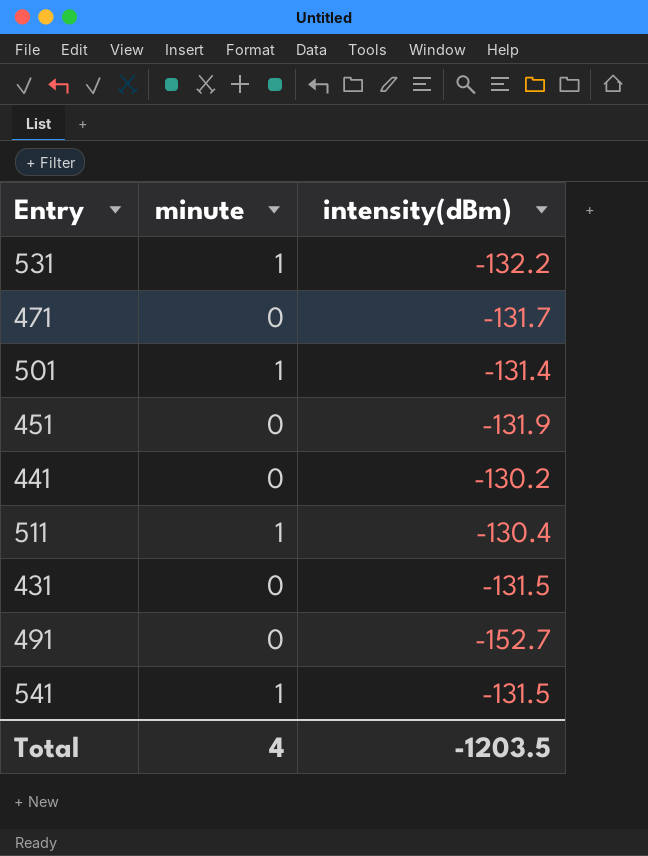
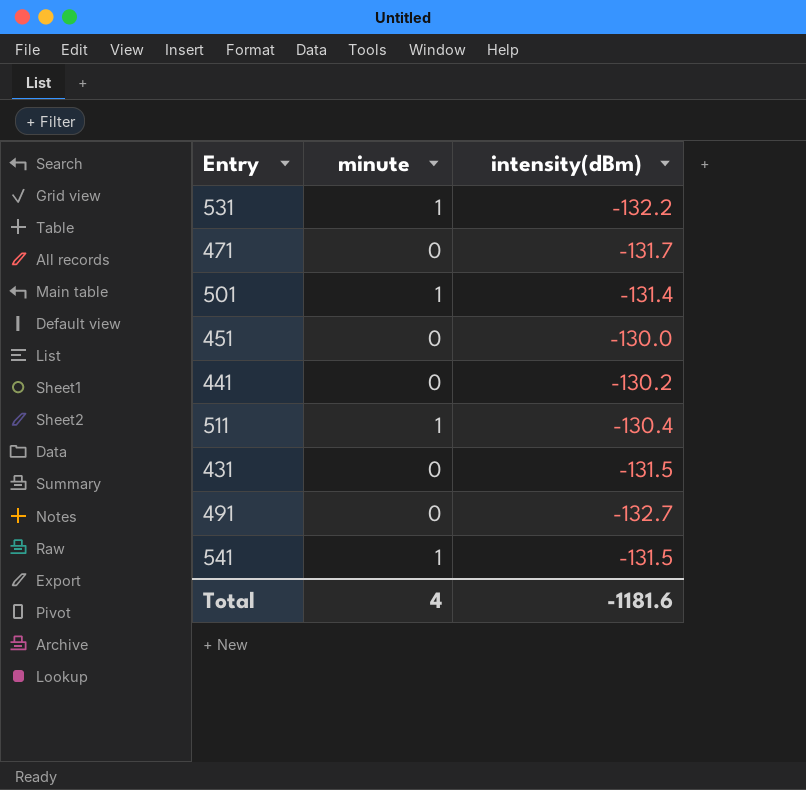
451 | intensity(dBm): -131.9 -> -130.0
491 | intensity(dBm): -152.7 -> -132.7
Total | intensity(dBm): -1203.5 -> -1181.6

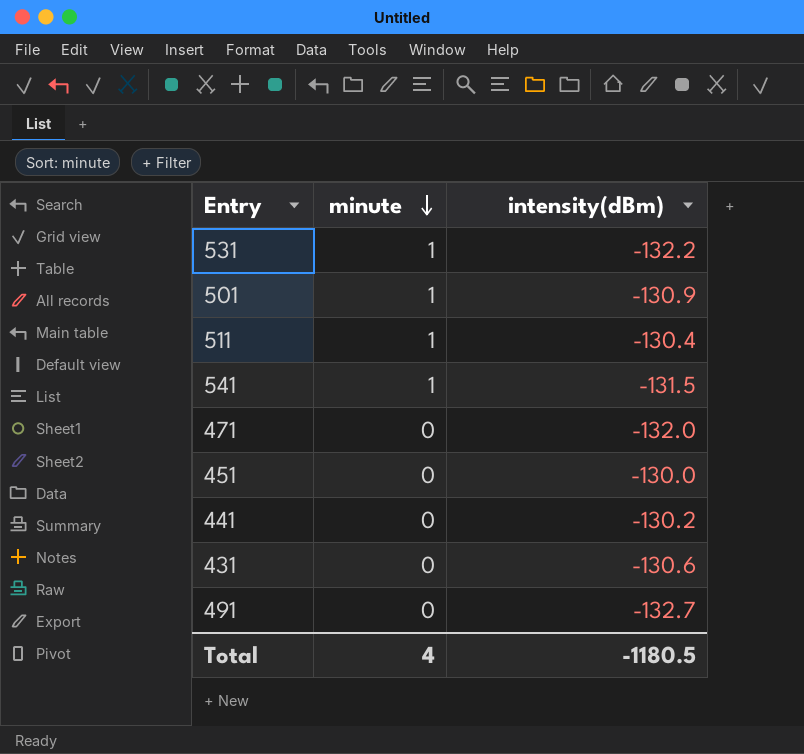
row order: none -> minute descending
501 | intensity(dBm): -131.4 -> -130.9
471 | intensity(dBm): -131.7 -> -132.0
431 | intensity(dBm): -131.5 -> -130.6
Total | intensity(dBm): -1181.6 -> -1180.5

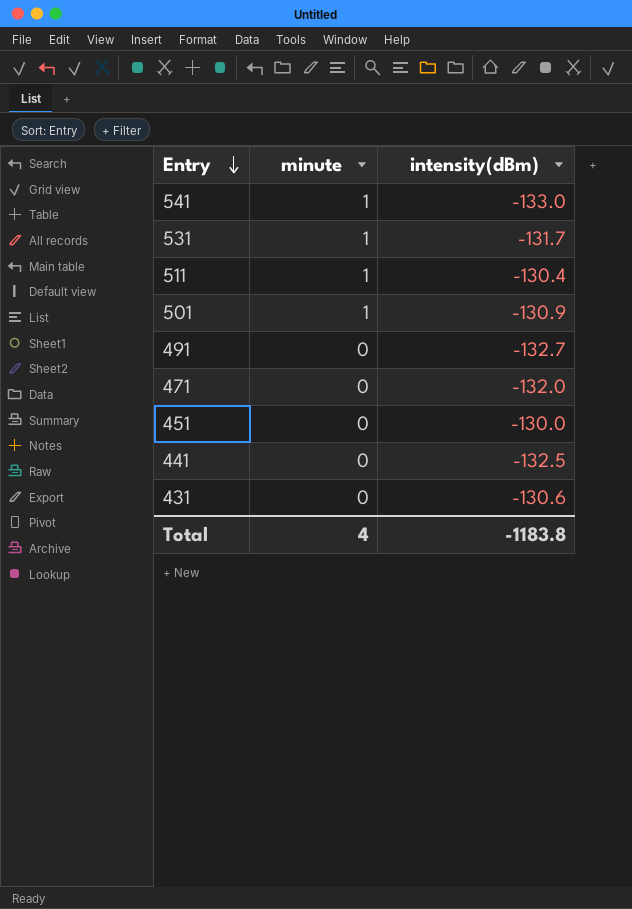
row order: minute descending -> Entry descending
541 | intensity(dBm): -131.5 -> -133.0
531 | intensity(dBm): -132.2 -> -131.7
441 | intensity(dBm): -130.2 -> -132.5
Total | intensity(dBm): -1180.5 -> -1183.8

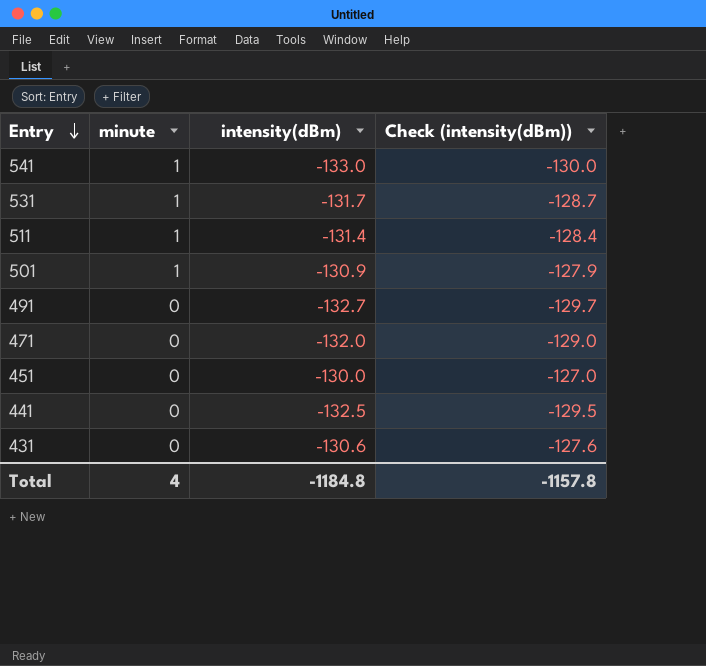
column Check (intensity(dBm)) | formula: none -> [intensity(dBm)] + 3
511 | intensity(dBm): -130.4 -> -131.4
Total | intensity(dBm): -1183.8 -> -1184.8

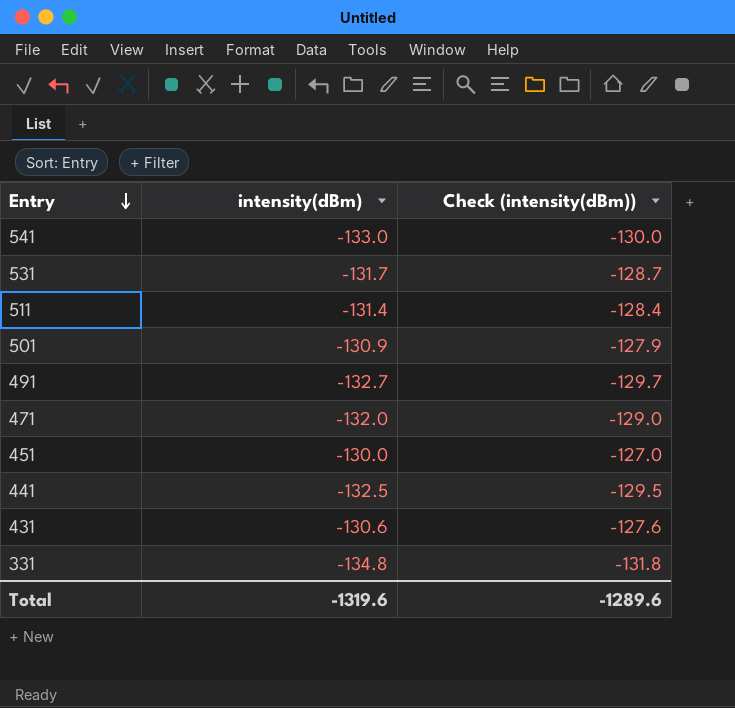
column minute | position: 2 -> none
row 331: none -> -134.8 | -131.8
Total | intensity(dBm): -1184.8 -> -1319.6
Total | Check (intensity(dBm)): -1157.8 -> -1289.6

